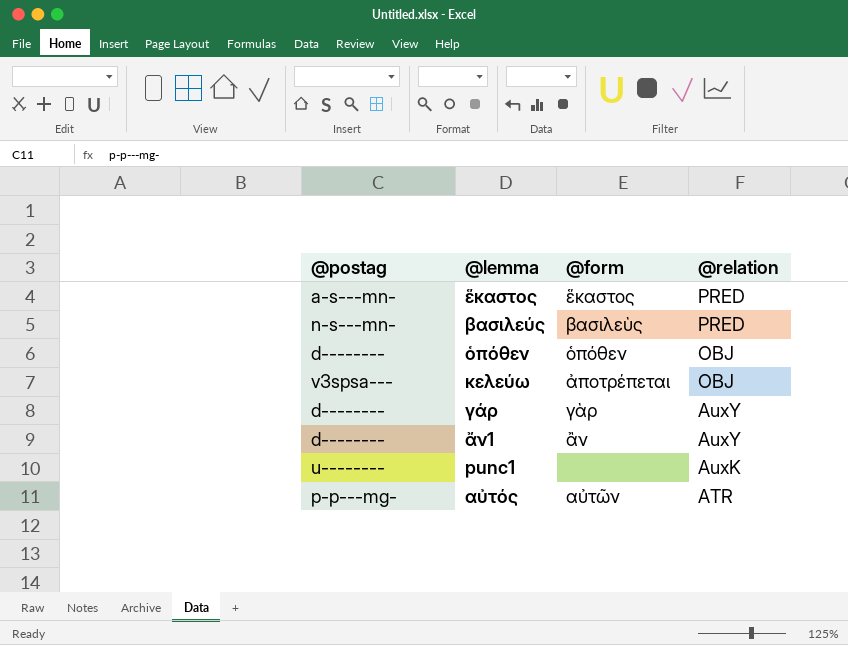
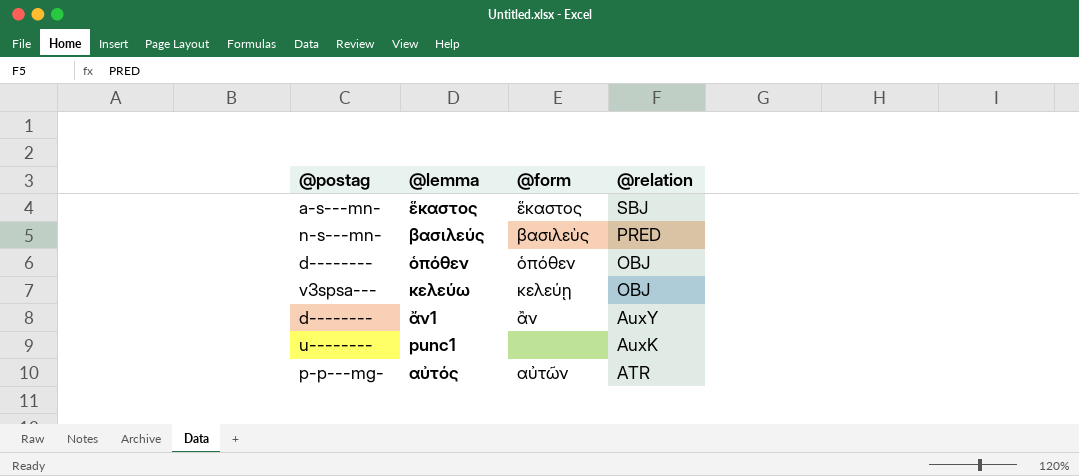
row γάρ: d-------- | γὰρ | AuxY -> none
ἕκαστος | @relation: PRED -> SBJ
κελεύω | @form: ἀποτρέπεται -> κελεύῃ

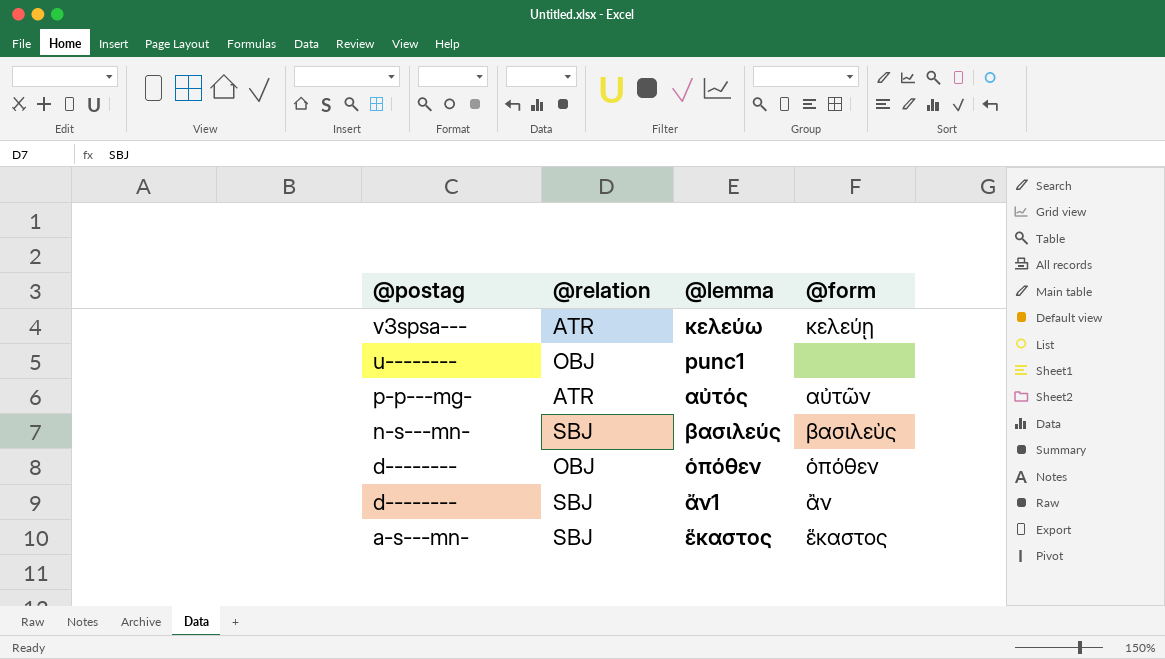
row order: @relation descending -> @postag descending
column @relation | position: 4 -> 2
κελεύω | @relation: OBJ -> ATR
punc1 | @relation: AuxK -> OBJ
βασιλεύς | @relation: PRED -> SBJ
ἄν1 | @relation: AuxY -> SBJ

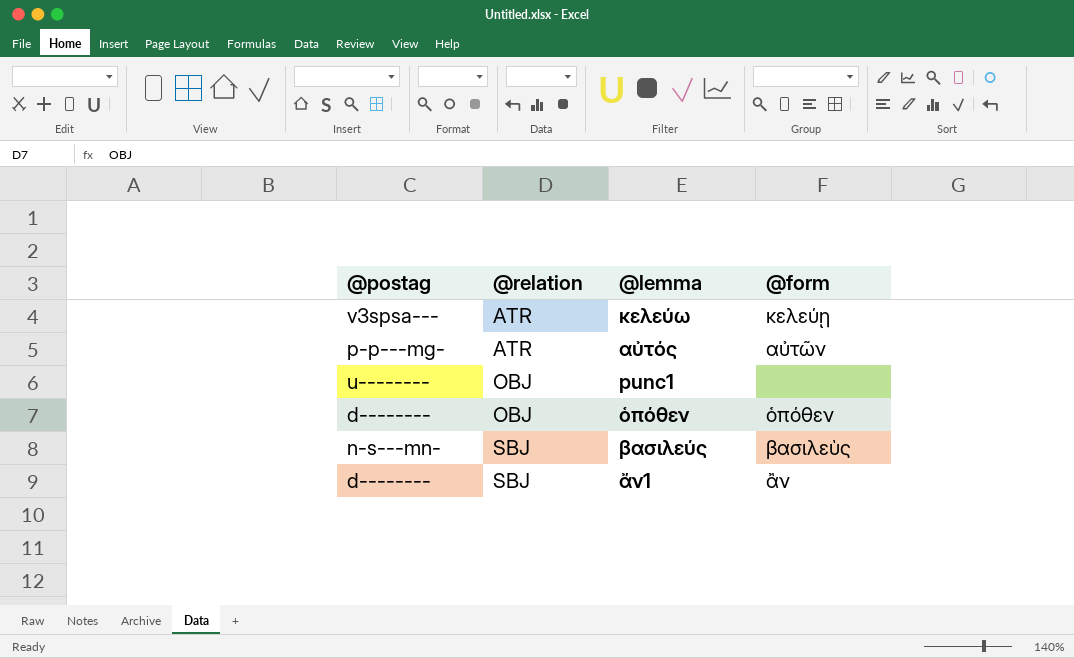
row order: @postag descending -> @relation ascending
row ἕκαστος: a-s---mn- | SBJ | ἕκαστος -> none

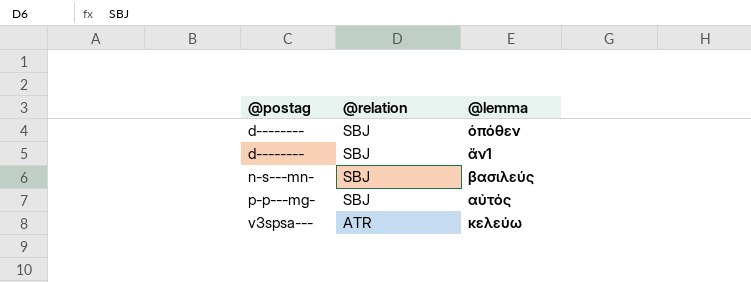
row order: @relation ascending -> @postag ascending
column @form | position: 4 -> none
row punc1: u-------- | OBJ | none -> none
ὁπόθεν | @relation: OBJ -> SBJ
αὐτός | @relation: ATR -> SBJ

